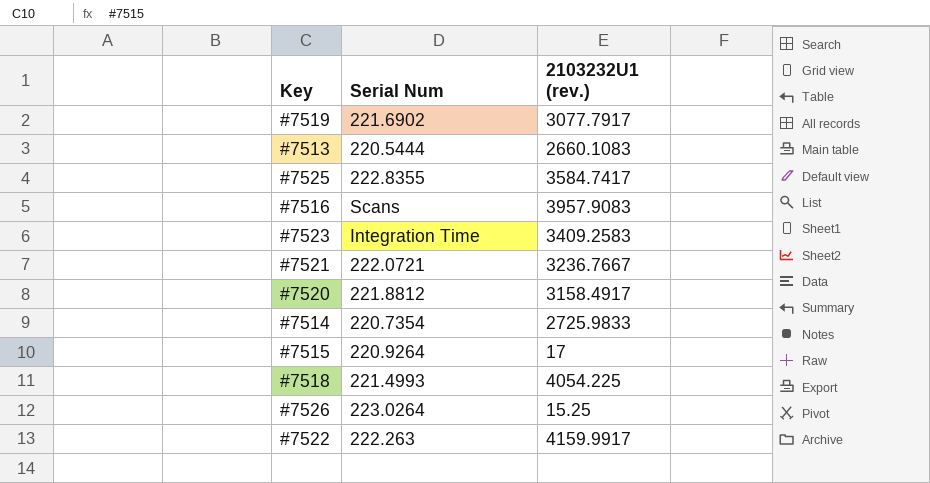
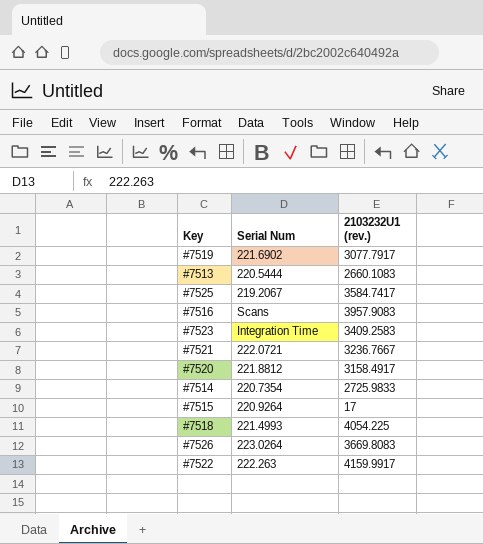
#7525 | Serial Num: 222.8355 -> 219.2067
#7526 | 2103232U1 (rev.): 15.25 -> 3669.8083

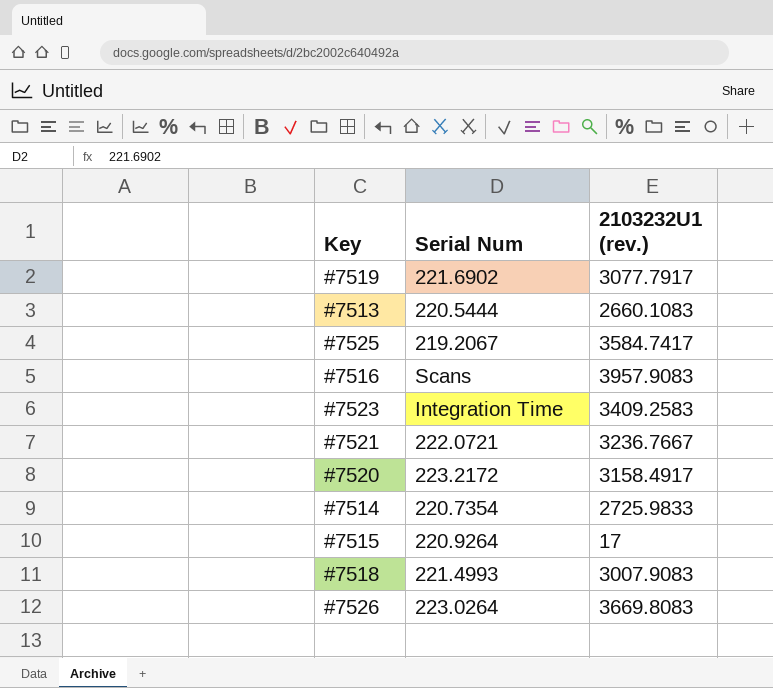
row #7522: 222.263 | 4159.9917 -> none
#7520 | Serial Num: 221.8812 -> 223.2172
#7518 | 2103232U1 (rev.): 4054.225 -> 3007.9083

